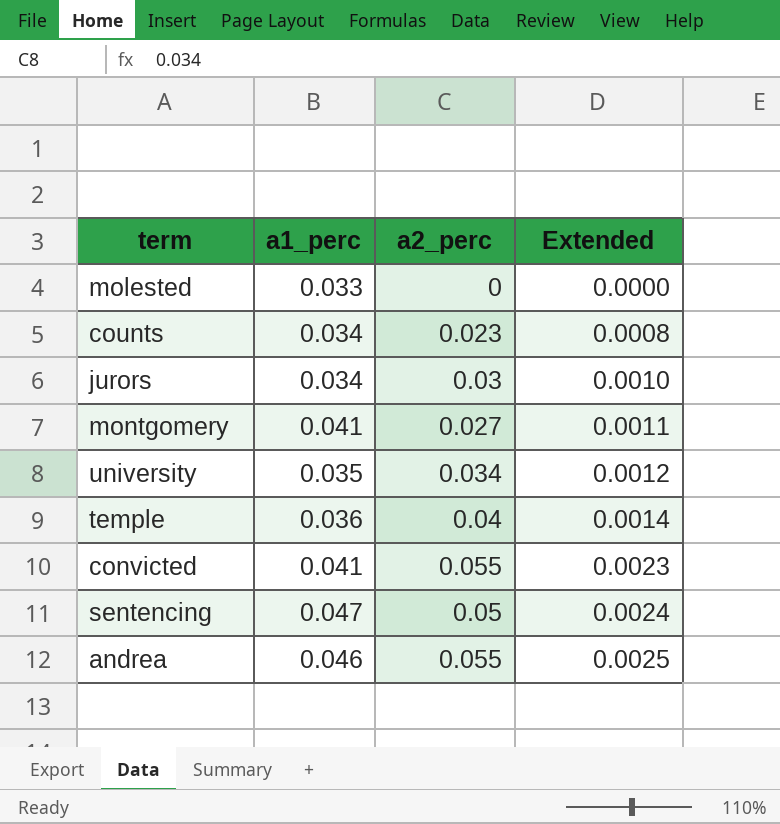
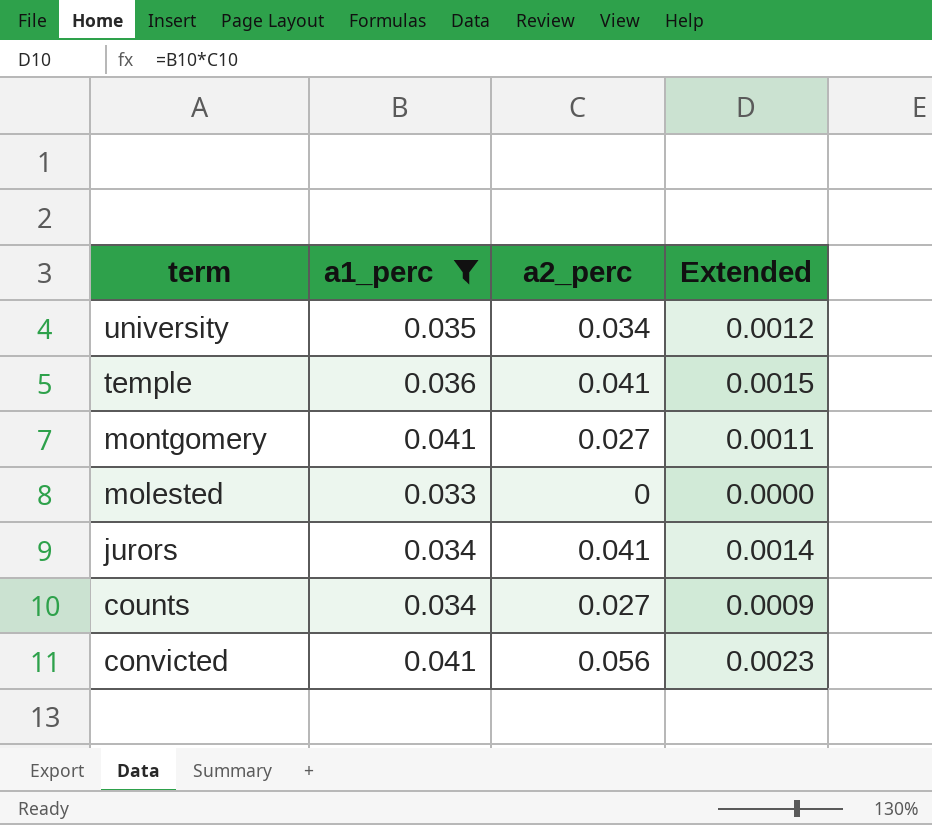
filter: none -> a1_perc <= 0.041
row order: Extended ascending -> term descending
temple | a2_perc: 0.04 -> 0.041
temple | Extended: 0.0014 -> 0.0015
jurors | a2_perc: 0.03 -> 0.041
jurors | Extended: 0.0010 -> 0.0014
counts | a2_perc: 0.023 -> 0.027
counts | Extended: 0.0008 -> 0.0009
convicted | a2_perc: 0.055 -> 0.056

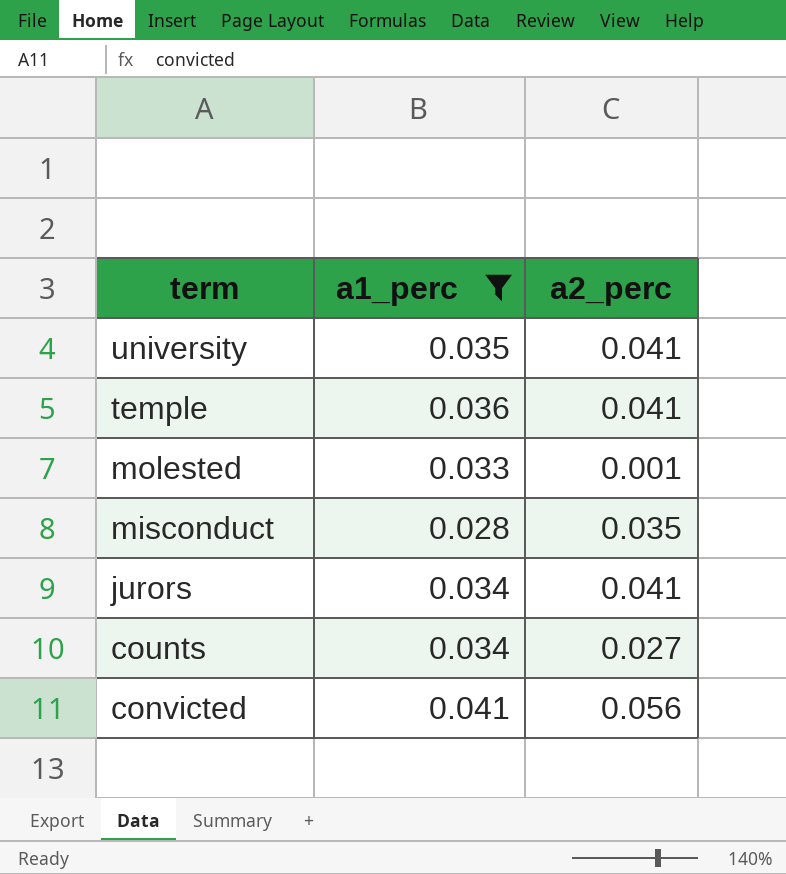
column Extended | formula: [a1_perc] * [a2_perc] -> none
row montgomery: 0.041 | 0.027 | 0.0011 -> none
university | a2_perc: 0.034 -> 0.041
molested | a2_perc: 0 -> 0.001
row misconduct: none -> 0.028 | 0.035

